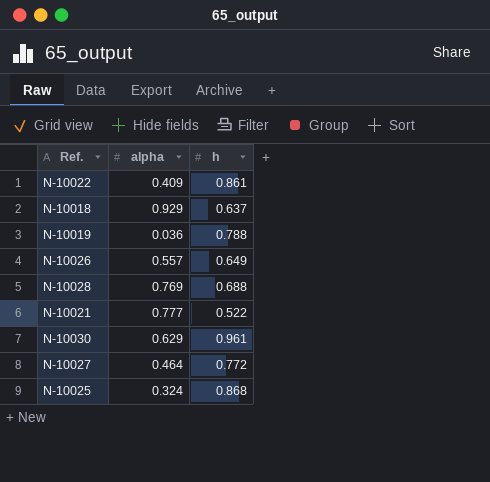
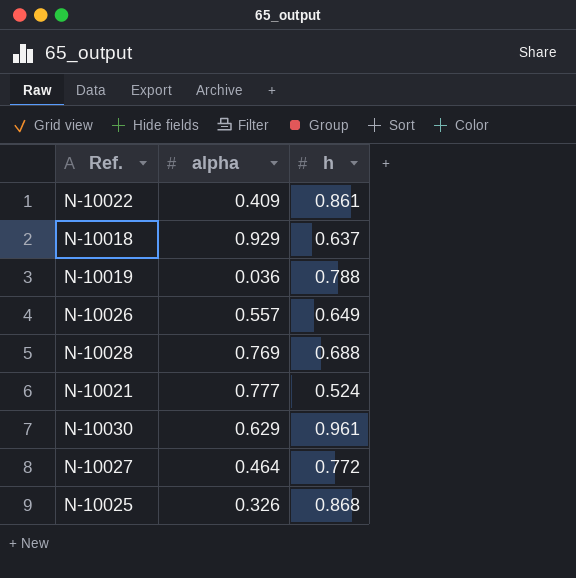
N-10021 | h: 0.522 -> 0.524
N-10025 | alpha: 0.324 -> 0.326

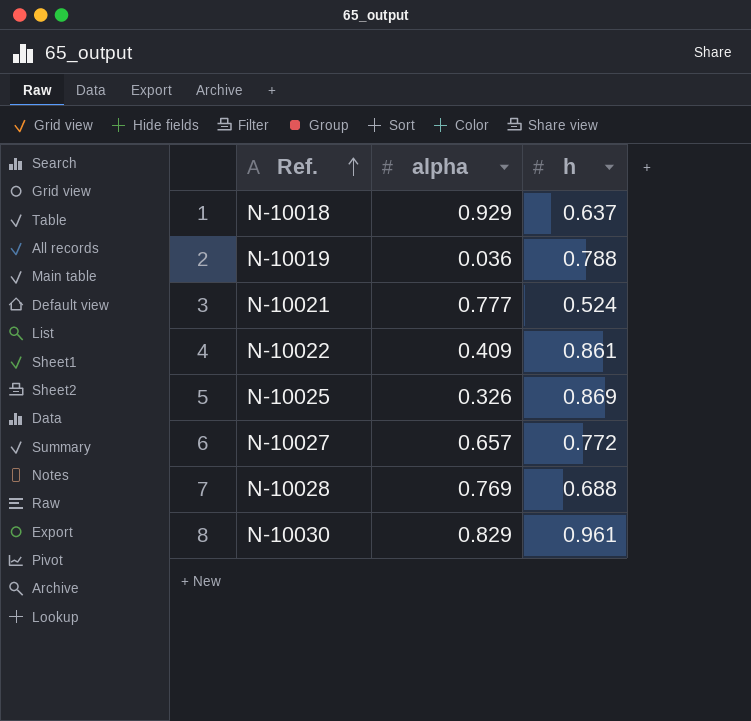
row order: none -> Ref. ascending
row N-10026: 0.557 | 0.649 -> none
N-10025 | h: 0.868 -> 0.869
N-10027 | alpha: 0.464 -> 0.657
N-10030 | alpha: 0.629 -> 0.829

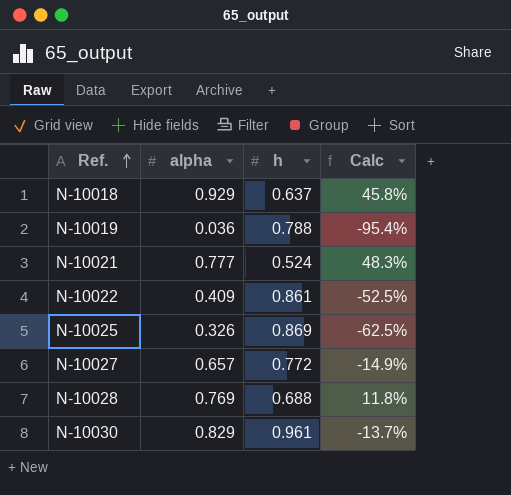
column Calc | formula: none -> ([alpha] - [h]) / [h]

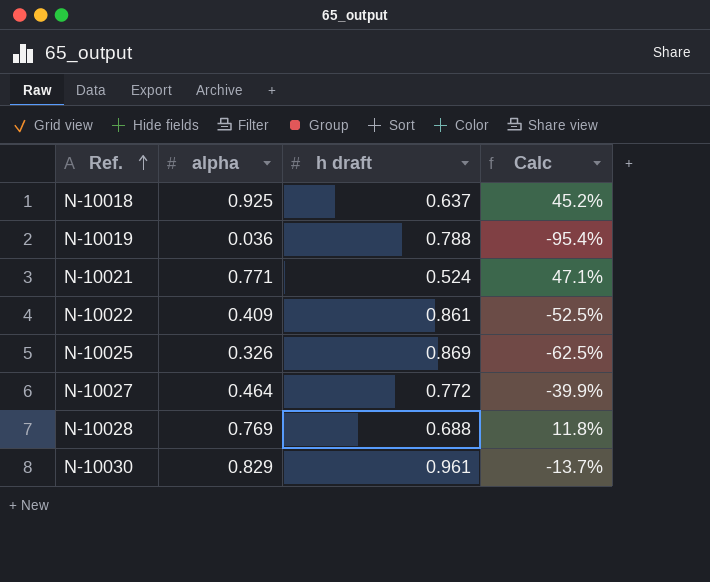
column name: h -> h draft
N-10018 | alpha: 0.929 -> 0.925
N-10018 | Calc: 45.8% -> 45.2%
N-10021 | alpha: 0.777 -> 0.771
N-10021 | Calc: 48.3% -> 47.1%
N-10027 | alpha: 0.657 -> 0.464
N-10027 | Calc: -14.9% -> -39.9%

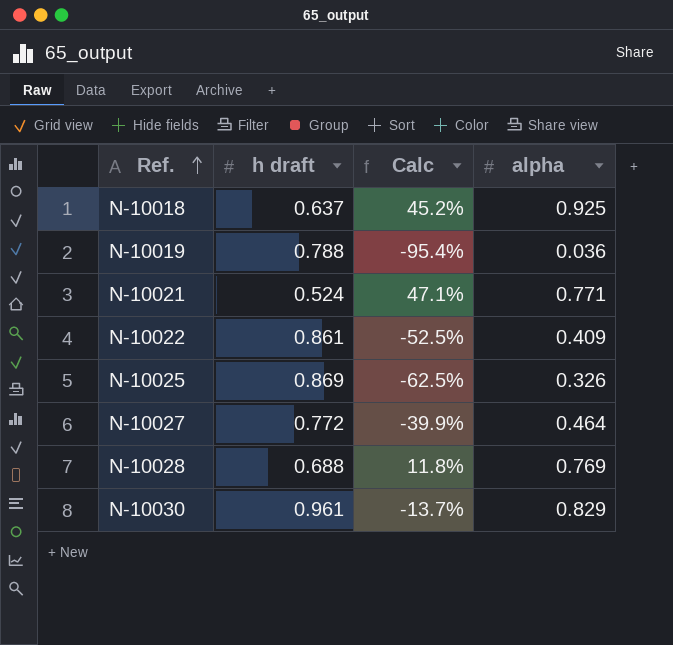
column alpha | position: 2 -> 4

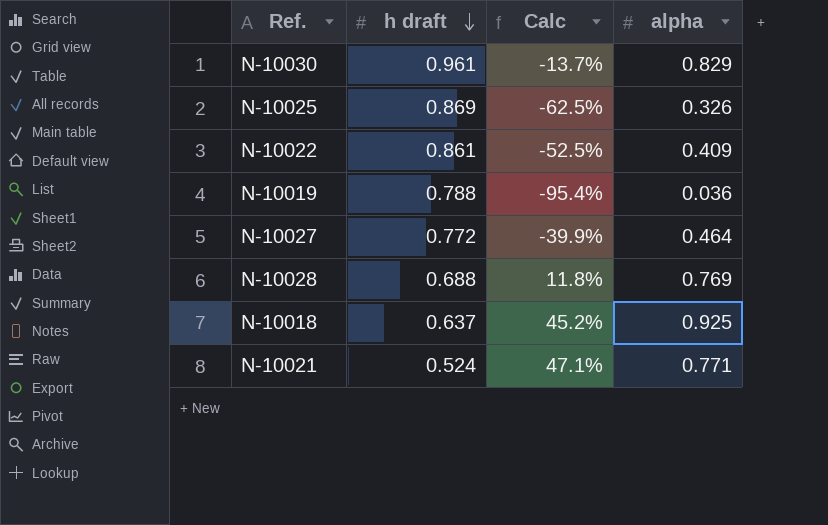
row order: Ref. ascending -> h draft descending

